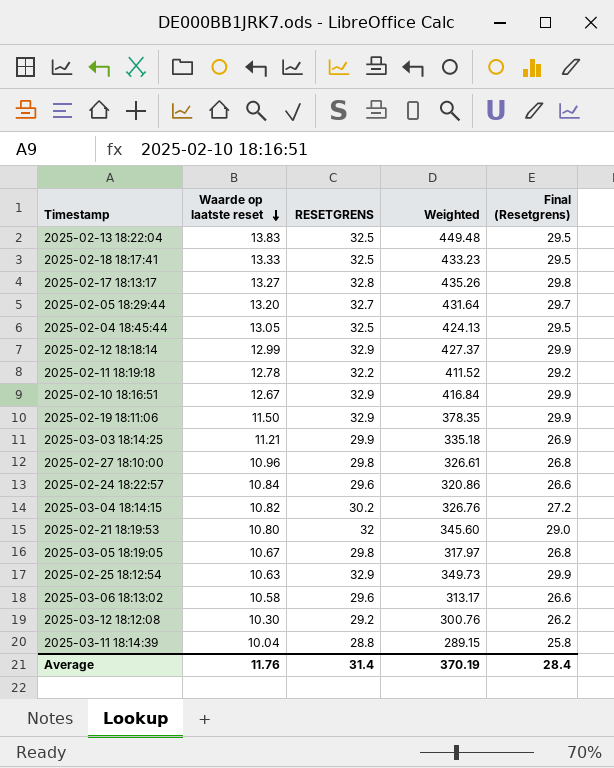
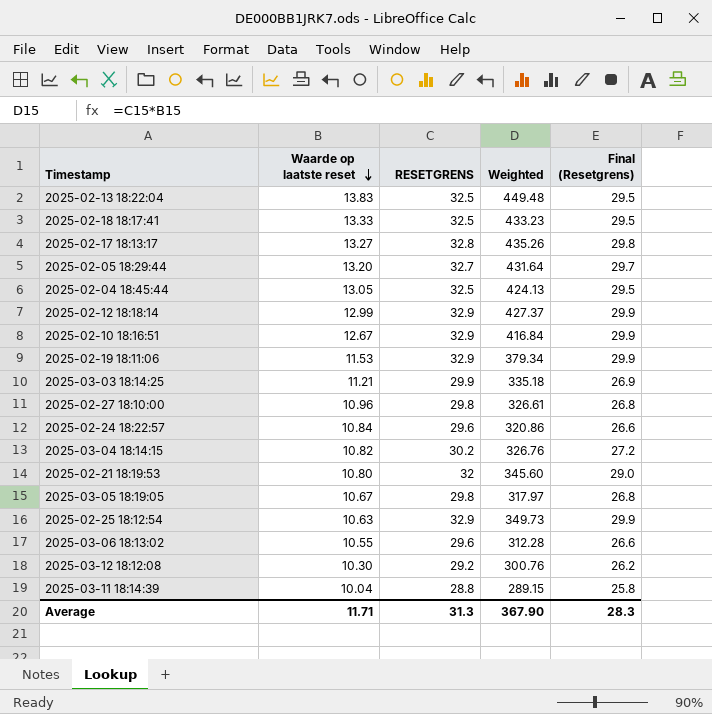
row 2025-02-11 18:19:18: 12.78 | 32.2 | 411.52 | 29.2 -> none
2025-02-19 18:11:06 | Waarde op laatste reset: 11.50 -> 11.53
2025-02-19 18:11:06 | Weighted: 378.35 -> 379.34
2025-03-06 18:13:02 | Waarde op laatste reset: 10.58 -> 10.55
2025-03-06 18:13:02 | Weighted: 313.17 -> 312.28
Average | Waarde op laatste reset: 11.76 -> 11.71
Average | RESETGRENS: 31.4 -> 31.3
Average | Weighted: 370.19 -> 367.90
Average | Final (Resetgrens): 28.4 -> 28.3

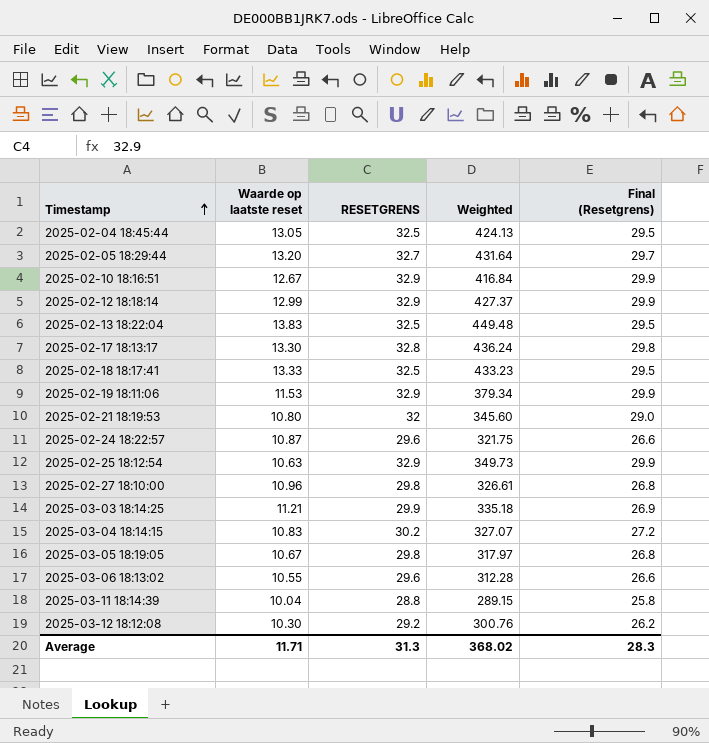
row order: Waarde op laatste reset descending -> Timestamp ascending
2025-02-17 18:13:17 | Waarde op laatste reset: 13.27 -> 13.30
2025-02-17 18:13:17 | Weighted: 435.26 -> 436.24
2025-02-24 18:22:57 | Waarde op laatste reset: 10.84 -> 10.87
2025-02-24 18:22:57 | Weighted: 320.86 -> 321.75
2025-03-04 18:14:15 | Waarde op laatste reset: 10.82 -> 10.83
2025-03-04 18:14:15 | Weighted: 326.76 -> 327.07
Average | Weighted: 367.90 -> 368.02

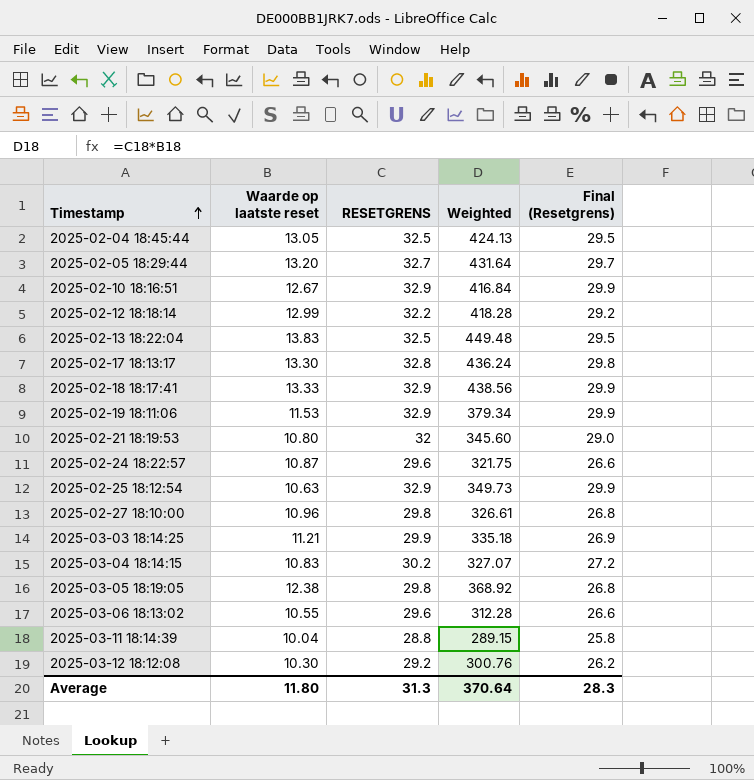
2025-02-12 18:18:14 | RESETGRENS: 32.9 -> 32.2
2025-02-12 18:18:14 | Weighted: 427.37 -> 418.28
2025-02-12 18:18:14 | Final (Resetgrens): 29.9 -> 29.2
2025-02-18 18:17:41 | RESETGRENS: 32.5 -> 32.9
2025-02-18 18:17:41 | Weighted: 433.23 -> 438.56
2025-02-18 18:17:41 | Final (Resetgrens): 29.5 -> 29.9
2025-03-05 18:19:05 | Waarde op laatste reset: 10.67 -> 12.38
2025-03-05 18:19:05 | Weighted: 317.97 -> 368.92
Average | Waarde op laatste reset: 11.71 -> 11.80
Average | Weighted: 368.02 -> 370.64

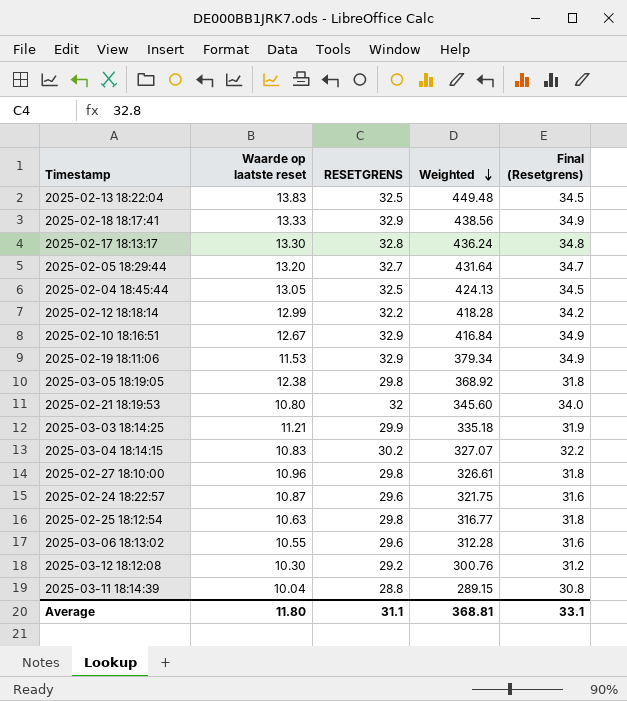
row order: Timestamp ascending -> Weighted descending
column Final (Resetgrens) | formula: [RESETGRENS] - 3 -> [RESETGRENS] + 2
2025-02-25 18:12:54 | RESETGRENS: 32.9 -> 29.8
2025-02-25 18:12:54 | Weighted: 349.73 -> 316.77
Average | RESETGRENS: 31.3 -> 31.1
Average | Weighted: 370.64 -> 368.81
Average | Final (Resetgrens): 28.3 -> 33.1

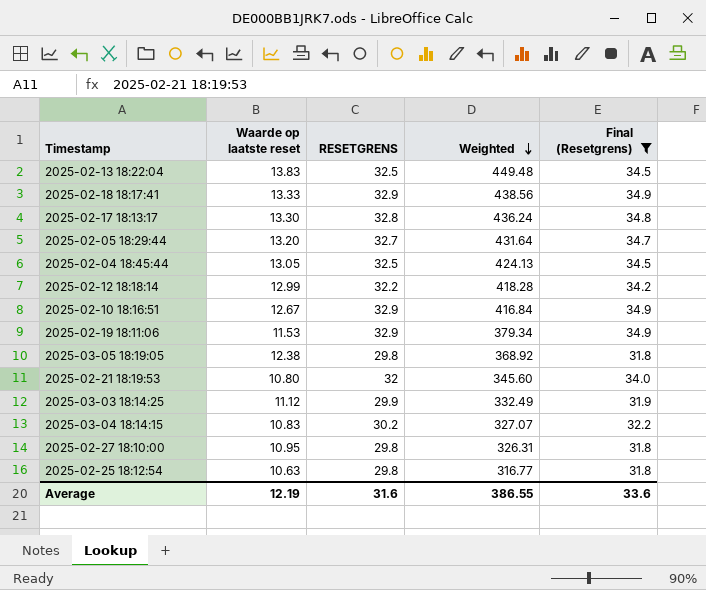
filter: none -> Final (Resetgrens) >= 31.8
2025-03-03 18:14:25 | Waarde op laatste reset: 11.21 -> 11.12
2025-03-03 18:14:25 | Weighted: 335.18 -> 332.49
2025-02-27 18:10:00 | Waarde op laatste reset: 10.96 -> 10.95
2025-02-27 18:10:00 | Weighted: 326.61 -> 326.31
Average | Waarde op laatste reset: 11.80 -> 12.19
Average | RESETGRENS: 31.1 -> 31.6
Average | Weighted: 368.81 -> 386.55
Average | Final (Resetgrens): 33.1 -> 33.6

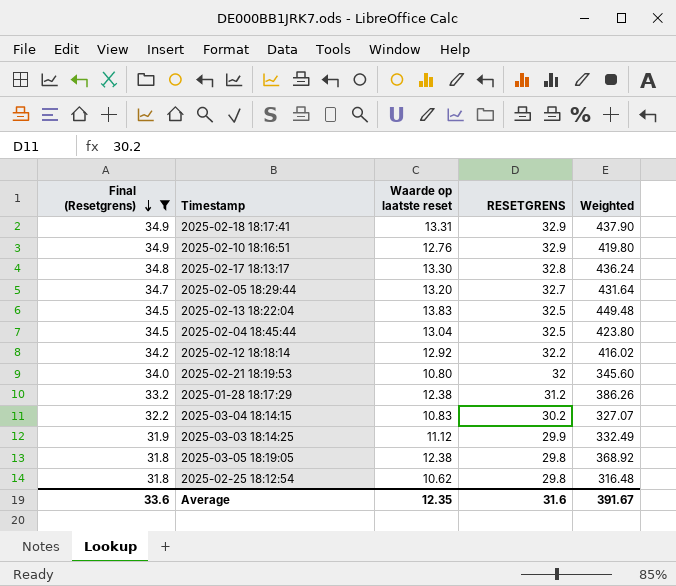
row order: Weighted descending -> Final (Resetgrens) descending
column Final (Resetgrens) | position: 5 -> 1
row 2025-02-19 18:11:06: 11.53 | 32.9 | 379.34 | 34.9 -> none
row 2025-02-27 18:10:00: 10.95 | 29.8 | 326.31 | 31.8 -> none
2025-02-18 18:17:41 | Waarde op laatste reset: 13.33 -> 13.31
2025-02-18 18:17:41 | Weighted: 438.56 -> 437.90
2025-02-10 18:16:51 | Waarde op laatste reset: 12.67 -> 12.76
2025-02-10 18:16:51 | Weighted: 416.84 -> 419.80
2025-02-04 18:45:44 | Waarde op laatste reset: 13.05 -> 13.04
2025-02-04 18:45:44 | Weighted: 424.13 -> 423.80
2025-02-12 18:18:14 | Waarde op laatste reset: 12.99 -> 12.92
2025-02-12 18:18:14 | Weighted: 418.28 -> 416.02
row 2025-01-28 18:17:29: none -> 33.2 | 12.38 | 31.2 | 386.26
2025-02-25 18:12:54 | Waarde op laatste reset: 10.63 -> 10.62
2025-02-25 18:12:54 | Weighted: 316.77 -> 316.48
Average | Waarde op laatste reset: 12.19 -> 12.35
Average | Weighted: 386.55 -> 391.67

